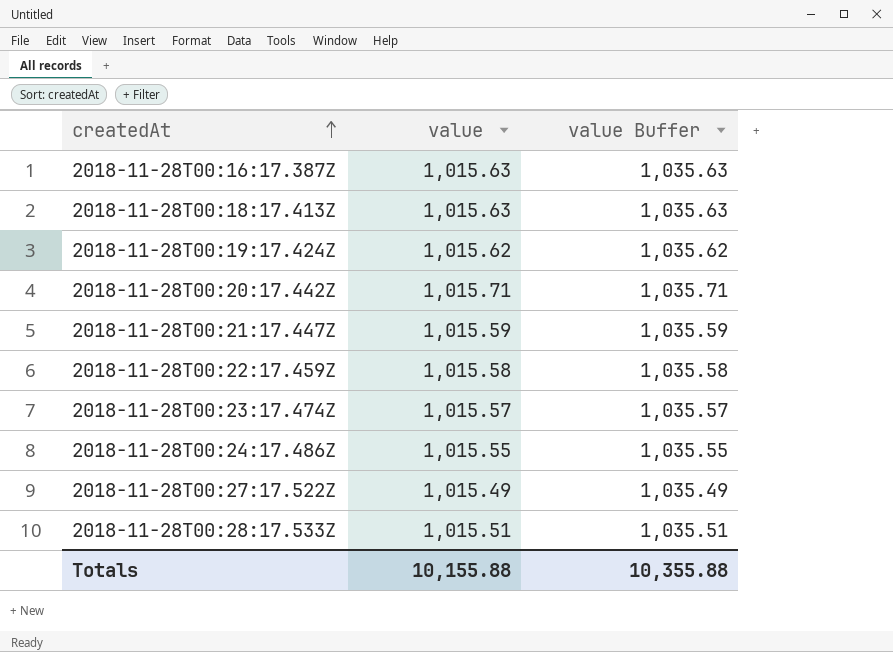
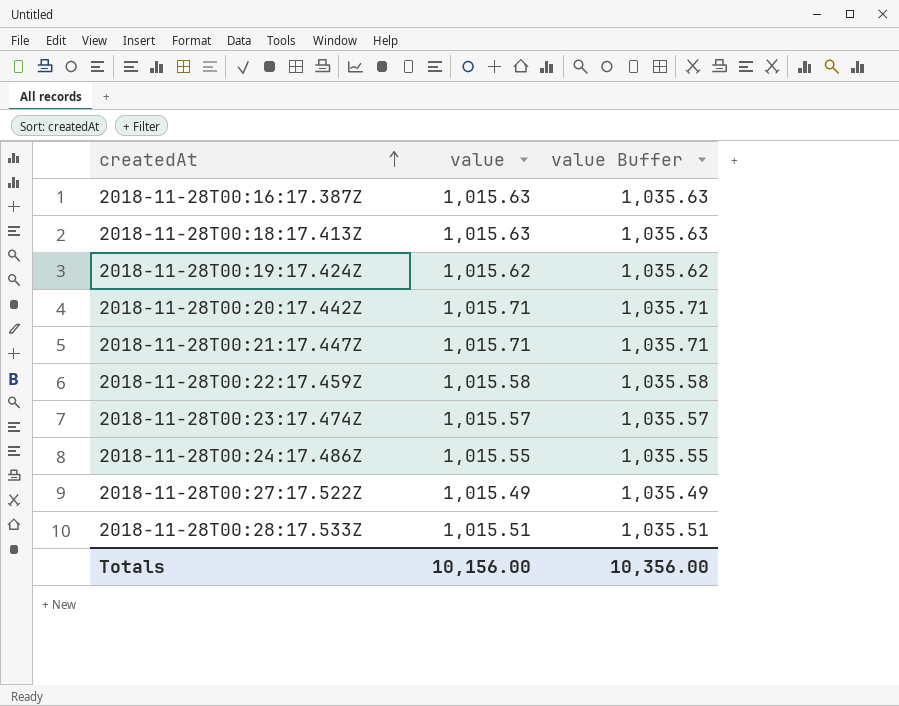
2018-11-28T00:21:17.447Z | value: 1,015.59 -> 1,015.71
2018-11-28T00:21:17.447Z | value Buffer: 1,035.59 -> 1,035.71
Totals | value: 10,155.88 -> 10,156.00
Totals | value Buffer: 10,355.88 -> 10,356.00

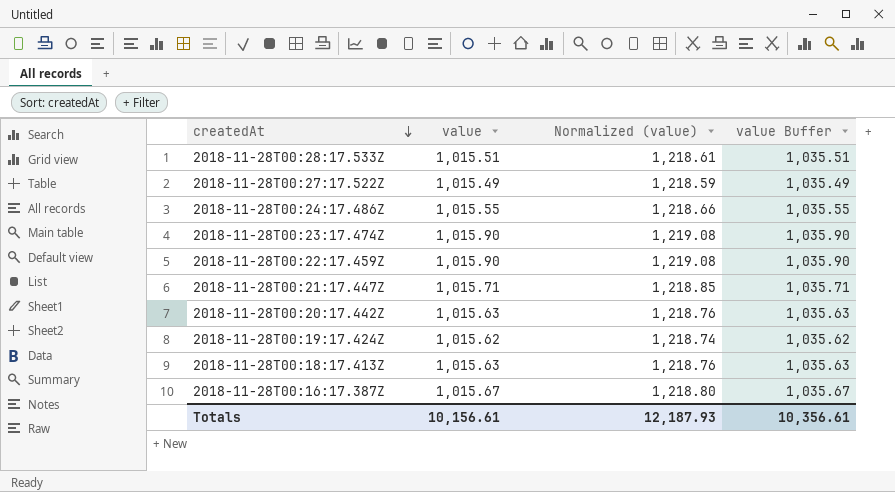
row order: createdAt ascending -> createdAt descending
column Normalized (value) | formula: none -> [value] * 1.2
2018-11-28T00:23:17.474Z | value: 1,015.57 -> 1,015.90
2018-11-28T00:23:17.474Z | value Buffer: 1,035.57 -> 1,035.90
2018-11-28T00:22:17.459Z | value: 1,015.58 -> 1,015.90
2018-11-28T00:22:17.459Z | value Buffer: 1,035.58 -> 1,035.90
2018-11-28T00:20:17.442Z | value: 1,015.71 -> 1,015.63
2018-11-28T00:20:17.442Z | value Buffer: 1,035.71 -> 1,035.63
2018-11-28T00:16:17.387Z | value: 1,015.63 -> 1,015.67
2018-11-28T00:16:17.387Z | value Buffer: 1,035.63 -> 1,035.67
Totals | value: 10,156.00 -> 10,156.61
Totals | value Buffer: 10,356.00 -> 10,356.61

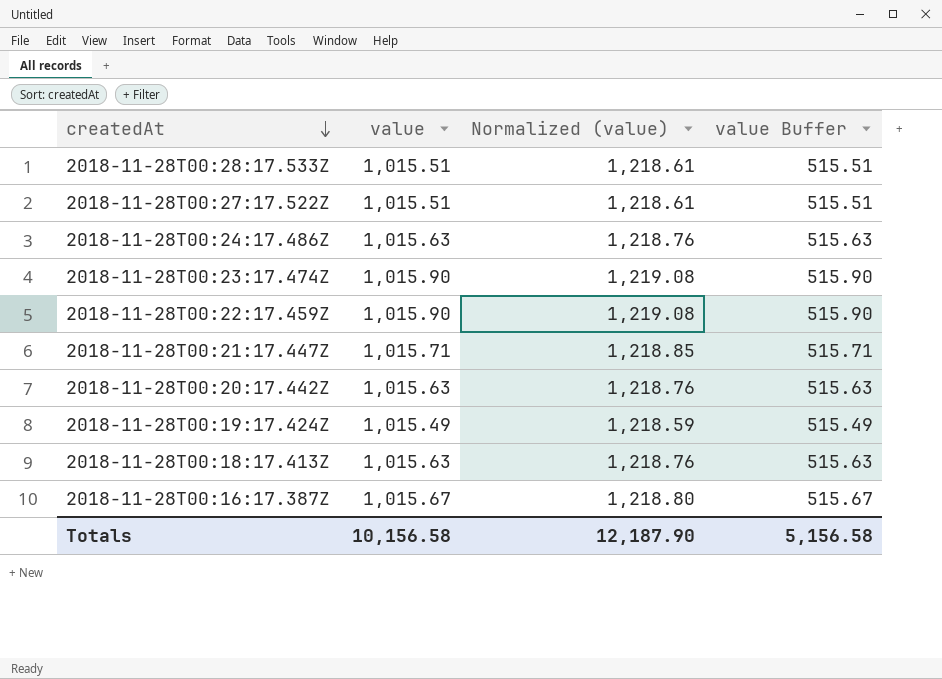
column value Buffer | formula: [value] + 20 -> [value] - 500
2018-11-28T00:27:17.522Z | value: 1,015.49 -> 1,015.51
2018-11-28T00:27:17.522Z | Normalized (value): 1,218.59 -> 1,218.61
2018-11-28T00:24:17.486Z | value: 1,015.55 -> 1,015.63
2018-11-28T00:24:17.486Z | Normalized (value): 1,218.66 -> 1,218.76
2018-11-28T00:19:17.424Z | value: 1,015.62 -> 1,015.49
2018-11-28T00:19:17.424Z | Normalized (value): 1,218.74 -> 1,218.59
Totals | value: 10,156.61 -> 10,156.58
Totals | Normalized (value): 12,187.93 -> 12,187.90
Totals | value Buffer: 10,356.61 -> 5,156.58

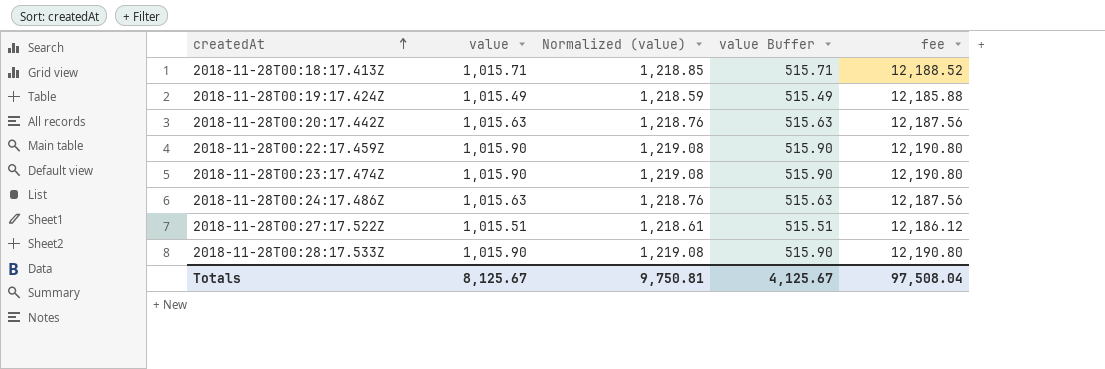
row order: createdAt descending -> createdAt ascending
column fee | formula: none -> [value] * 12
row 2018-11-28T00:21:17.447Z: 1,015.71 | 1,218.85 | 515.71 -> none
row 2018-11-28T00:16:17.387Z: 1,015.67 | 1,218.80 | 515.67 -> none
2018-11-28T00:18:17.413Z | value: 1,015.63 -> 1,015.71
2018-11-28T00:18:17.413Z | Normalized (value): 1,218.76 -> 1,218.85
2018-11-28T00:18:17.413Z | value Buffer: 515.63 -> 515.71
2018-11-28T00:28:17.533Z | value: 1,015.51 -> 1,015.90
2018-11-28T00:28:17.533Z | Normalized (value): 1,218.61 -> 1,219.08
2018-11-28T00:28:17.533Z | value Buffer: 515.51 -> 515.90
Totals | value: 10,156.58 -> 8,125.67
Totals | Normalized (value): 12,187.90 -> 9,750.81
Totals | value Buffer: 5,156.58 -> 4,125.67

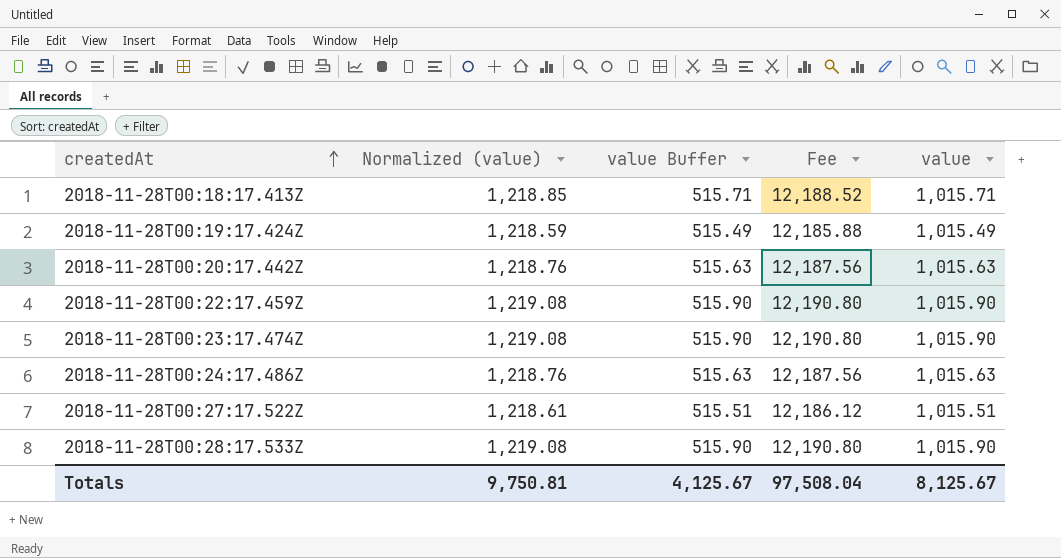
column name: fee -> Fee
column value | position: 2 -> 5

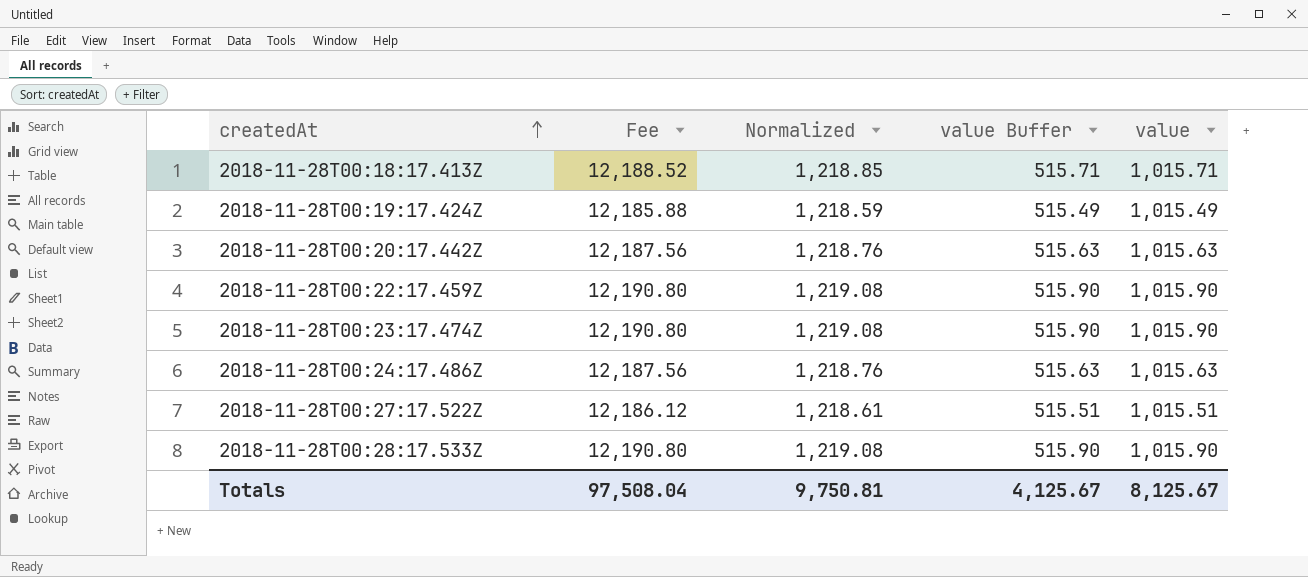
column Fee | position: 4 -> 2
column name: Normalized (value) -> Normalized

